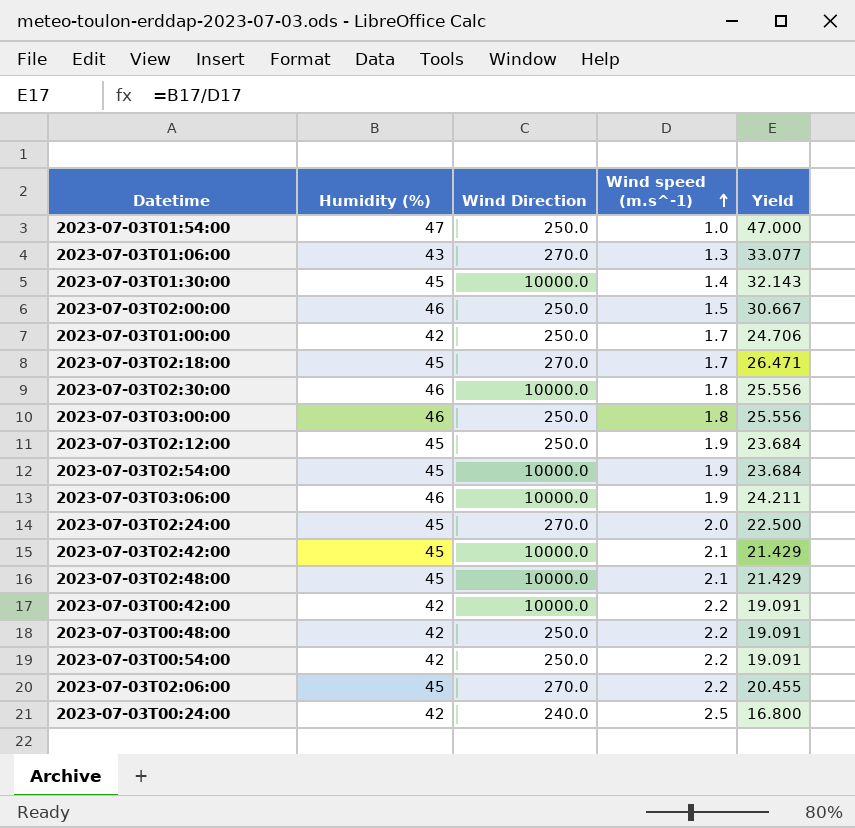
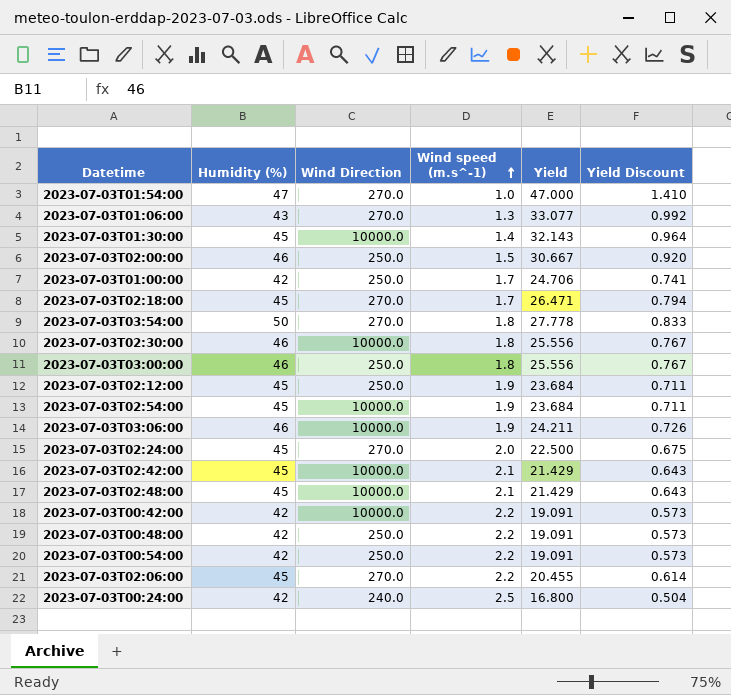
column Yield Discount | formula: none -> [Yield] * 0.03
2023-07-03T01:54:00 | Wind Direction: 250.0 -> 270.0
row 2023-07-03T03:54:00: none -> 50 | 270.0 | 1.8 | 27.778 | 0.833

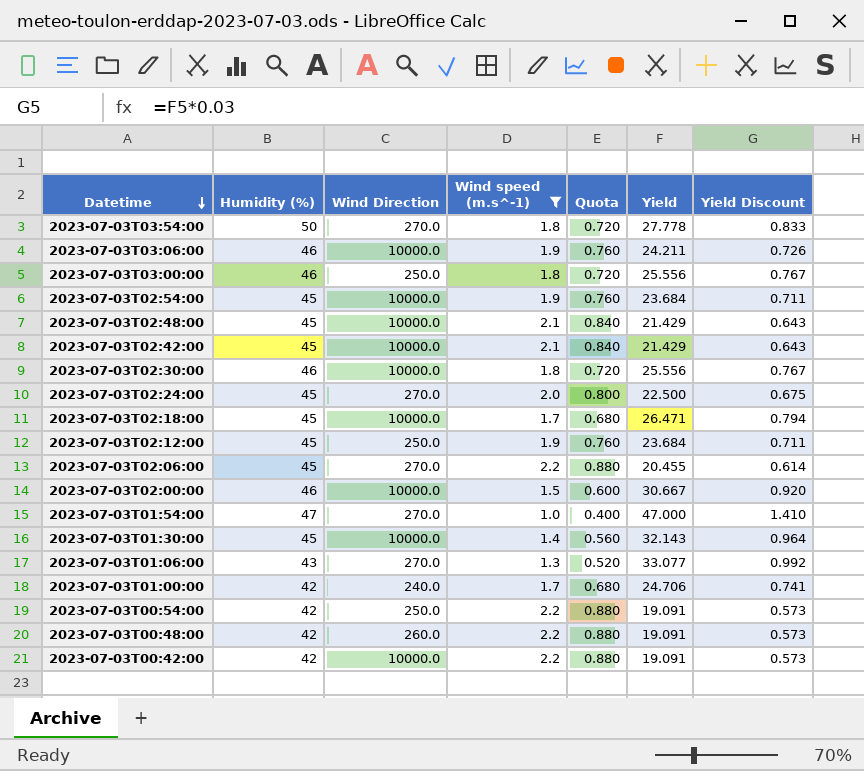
filter: none -> Wind speed (m.s^-1) != 2.5
row order: Wind speed (m.s^-1) ascending -> Datetime descending
column Quota | formula: none -> [Wind speed (m.s^-1)] * 0.4
2023-07-03T02:18:00 | Wind Direction: 270.0 -> 10000.0
2023-07-03T02:00:00 | Wind Direction: 250.0 -> 10000.0
2023-07-03T01:00:00 | Wind Direction: 250.0 -> 240.0
2023-07-03T00:48:00 | Wind Direction: 250.0 -> 260.0

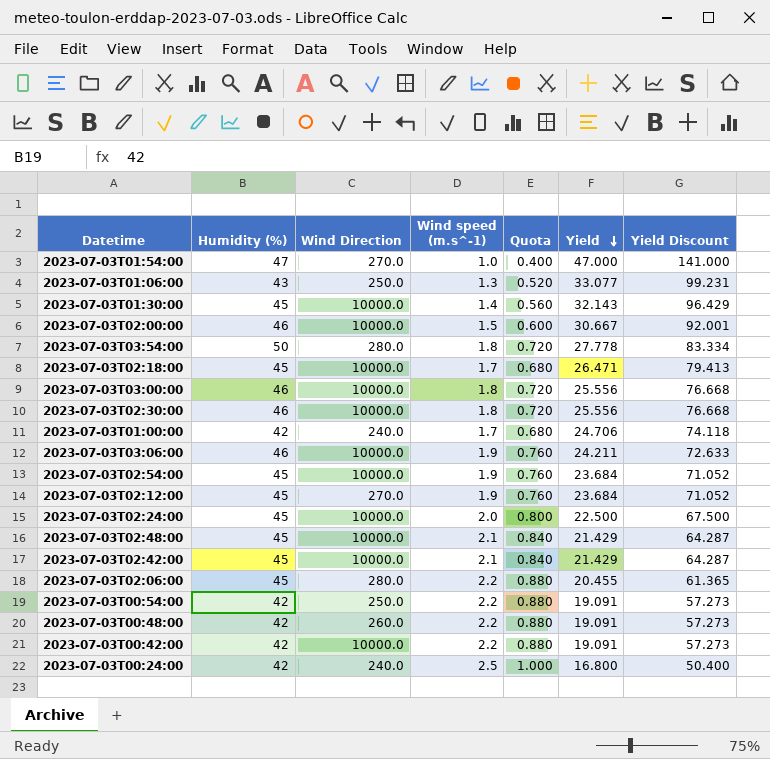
filter: Wind speed (m.s^-1) != 2.5 -> none
row order: Datetime descending -> Yield descending
column Yield Discount | formula: [Yield] * 0.03 -> [Yield] * 3
2023-07-03T01:06:00 | Wind Direction: 270.0 -> 250.0
2023-07-03T03:54:00 | Wind Direction: 270.0 -> 280.0
2023-07-03T03:00:00 | Wind Direction: 250.0 -> 10000.0
2023-07-03T02:12:00 | Wind Direction: 250.0 -> 270.0
2023-07-03T02:24:00 | Wind Direction: 270.0 -> 10000.0
2023-07-03T02:06:00 | Wind Direction: 270.0 -> 280.0

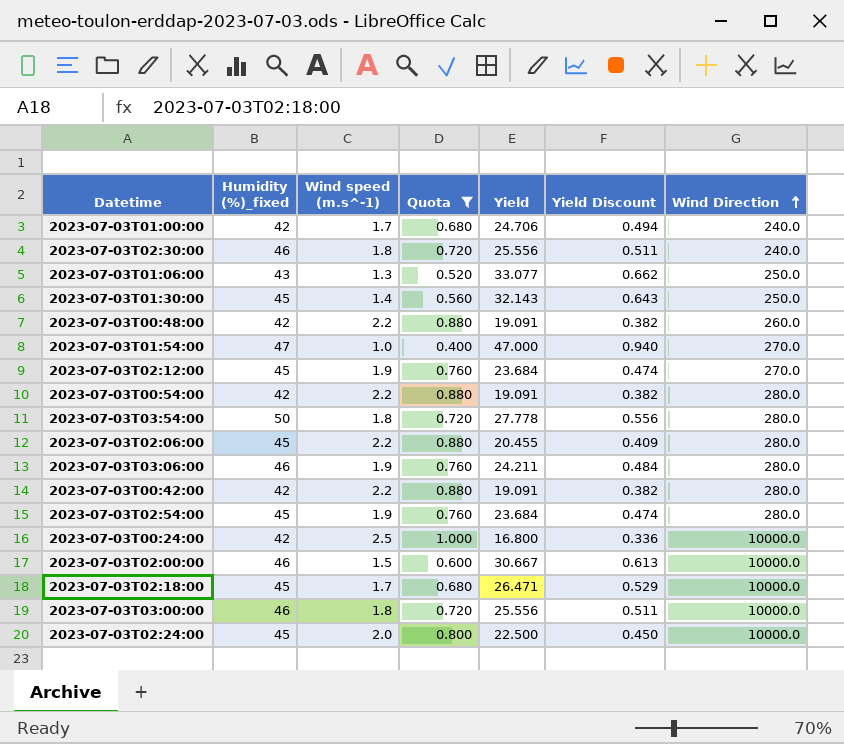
filter: none -> Quota != 0.840
row order: Yield descending -> Wind Direction ascending
column name: Humidity (%) -> Humidity (%)_fixed
column Yield Discount | formula: [Yield] * 3 -> [Yield] * 0.02
column Wind Direction | position: 3 -> 7
2023-07-03T02:30:00 | Wind Direction: 10000.0 -> 240.0
2023-07-03T01:30:00 | Wind Direction: 10000.0 -> 250.0
2023-07-03T00:54:00 | Wind Direction: 250.0 -> 280.0
2023-07-03T03:06:00 | Wind Direction: 10000.0 -> 280.0
2023-07-03T00:42:00 | Wind Direction: 10000.0 -> 280.0
2023-07-03T02:54:00 | Wind Direction: 10000.0 -> 280.0
2023-07-03T00:24:00 | Wind Direction: 240.0 -> 10000.0

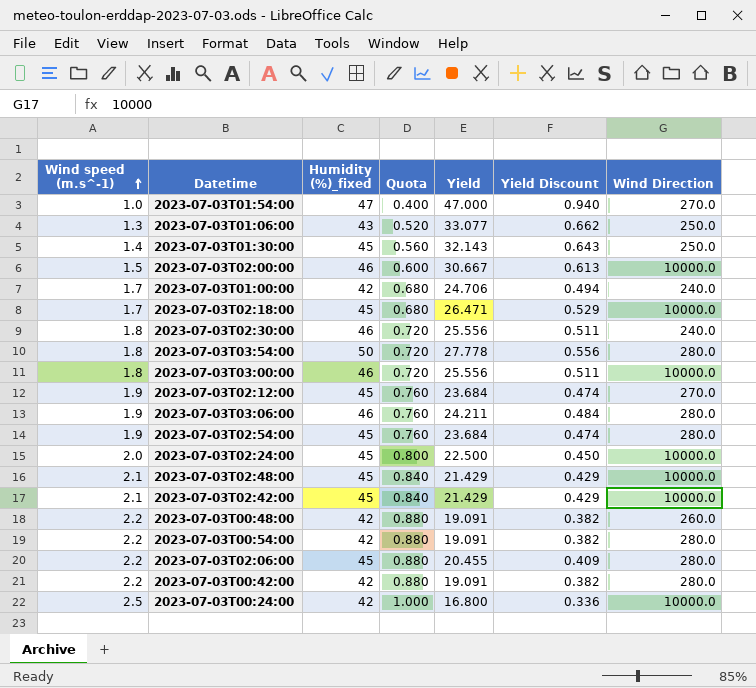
filter: Quota != 0.840 -> none
row order: Wind Direction ascending -> Wind speed (m.s^-1) ascending
column Wind speed (m.s^-1) | position: 3 -> 1

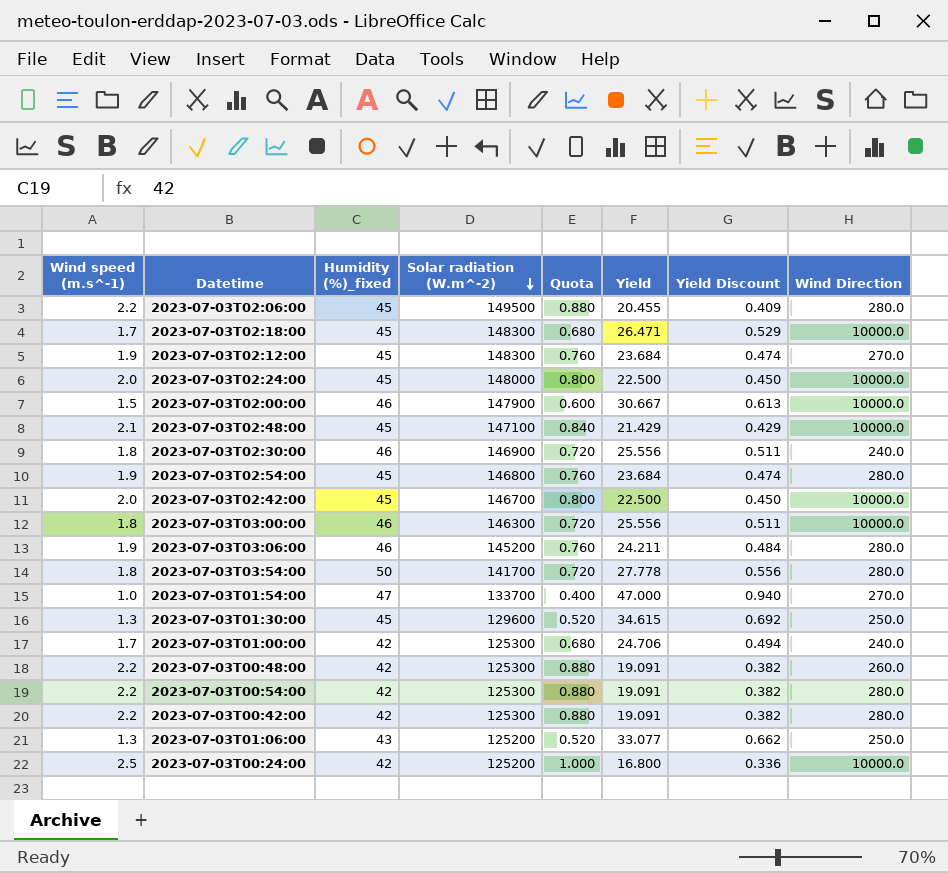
row order: Wind speed (m.s^-1) ascending -> Solar radiation (W.m^-2) descending
column Solar radiation (W.m^-2) | position: none -> 4
2023-07-03T02:42:00 | Wind speed (m.s^-1): 2.1 -> 2.0
2023-07-03T02:42:00 | Quota: 0.840 -> 0.800
2023-07-03T02:42:00 | Yield: 21.429 -> 22.500
2023-07-03T02:42:00 | Yield Discount: 0.429 -> 0.450
2023-07-03T01:30:00 | Wind speed (m.s^-1): 1.4 -> 1.3
2023-07-03T01:30:00 | Quota: 0.560 -> 0.520
2023-07-03T01:30:00 | Yield: 32.143 -> 34.615
2023-07-03T01:30:00 | Yield Discount: 0.643 -> 0.692

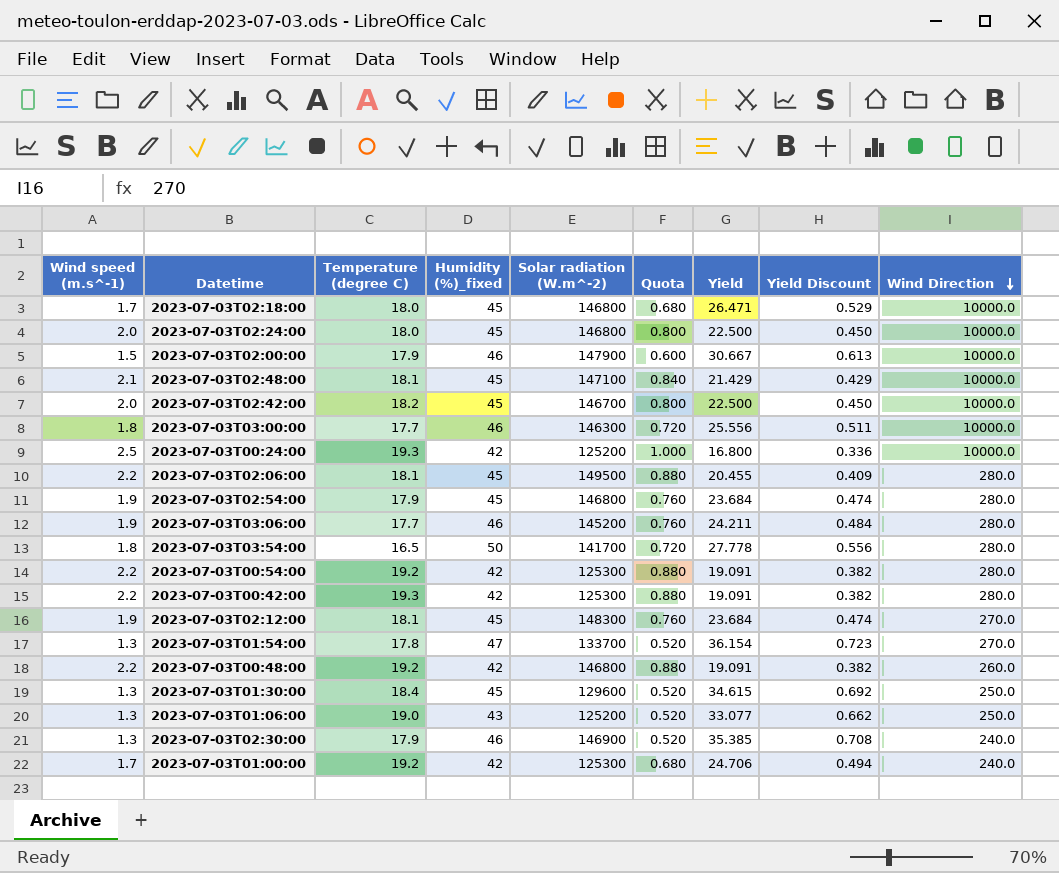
row order: Solar radiation (W.m^-2) descending -> Wind Direction descending
column Temperature (degree C) | position: none -> 3
2023-07-03T02:18:00 | Solar radiation (W.m^-2): 148300 -> 146800
2023-07-03T02:24:00 | Solar radiation (W.m^-2): 148000 -> 146800
2023-07-03T01:54:00 | Wind speed (m.s^-1): 1.0 -> 1.3
2023-07-03T01:54:00 | Quota: 0.400 -> 0.520
2023-07-03T01:54:00 | Yield: 47.000 -> 36.154
2023-07-03T01:54:00 | Yield Discount: 0.940 -> 0.723
2023-07-03T00:48:00 | Solar radiation (W.m^-2): 125300 -> 146800
2023-07-03T02:30:00 | Wind speed (m.s^-1): 1.8 -> 1.3
2023-07-03T02:30:00 | Quota: 0.720 -> 0.520
2023-07-03T02:30:00 | Yield: 25.556 -> 35.385
2023-07-03T02:30:00 | Yield Discount: 0.511 -> 0.708

